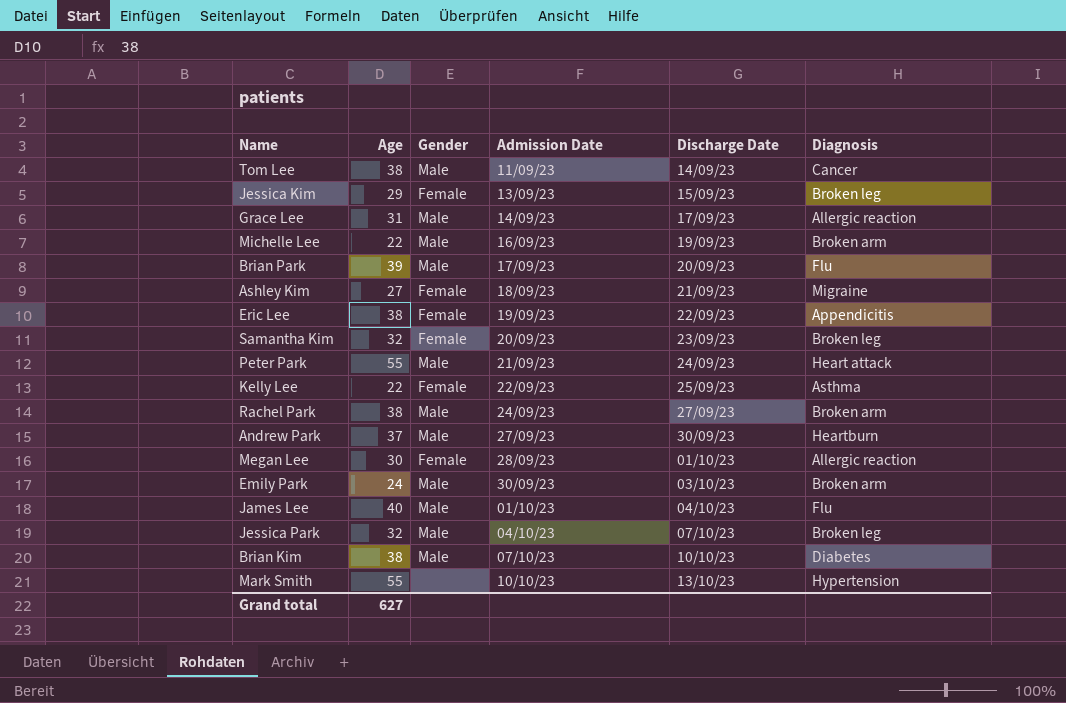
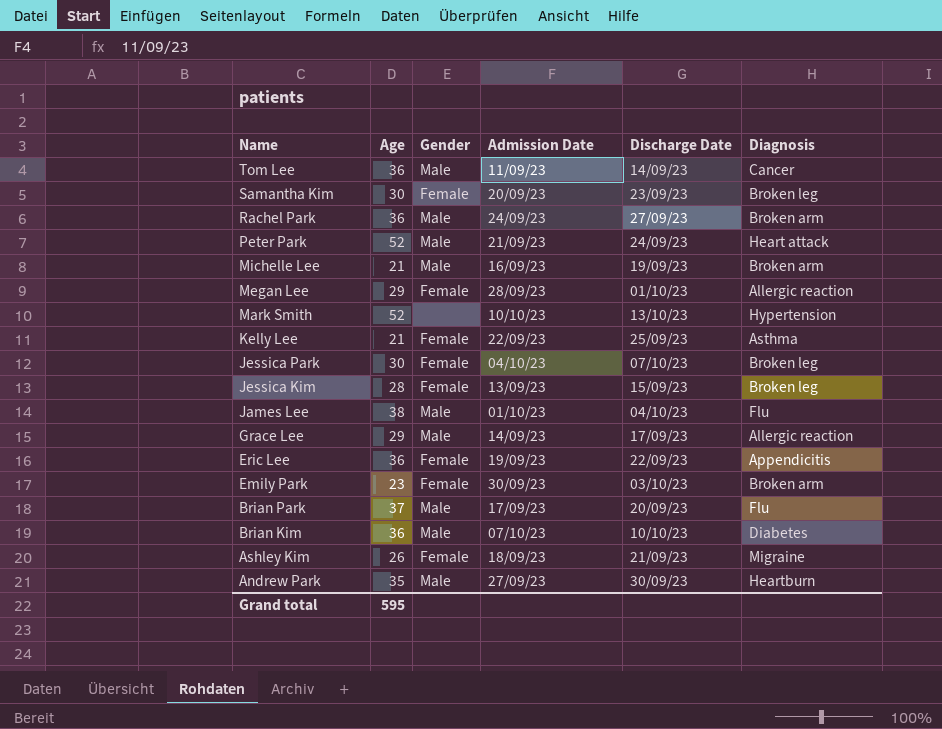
row order: Admission Date ascending -> Name descending
Tom Lee | Age: 38 -> 36
Samantha Kim | Age: 32 -> 30
Rachel Park | Age: 38 -> 36
Peter Park | Age: 55 -> 52
Michelle Lee | Age: 22 -> 21
Megan Lee | Age: 30 -> 29
Mark Smith | Age: 55 -> 52
Kelly Lee | Age: 22 -> 21
Jessica Park | Age: 32 -> 30
Jessica Park | Gender: Male -> Female
Jessica Kim | Age: 29 -> 28
James Lee | Age: 40 -> 38
Grace Lee | Age: 31 -> 29
Eric Lee | Age: 38 -> 36
Emily Park | Age: 24 -> 23
Emily Park | Gender: Male -> Female
Brian Park | Age: 39 -> 37
Brian Kim | Age: 38 -> 36
Ashley Kim | Age: 27 -> 26
Andrew Park | Age: 37 -> 35
Grand total | Age: 627 -> 595

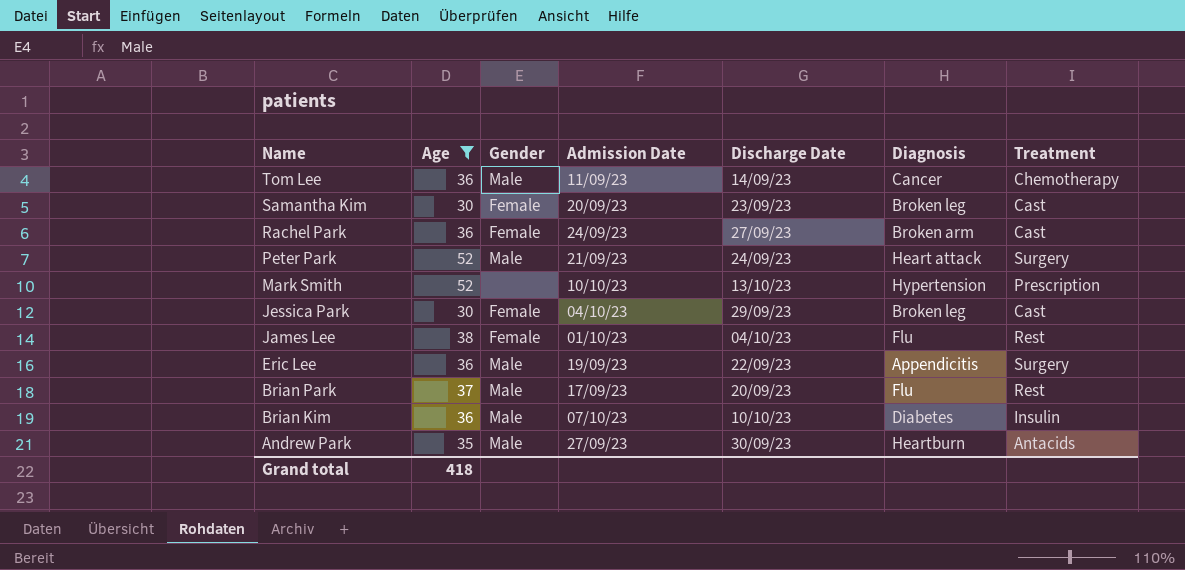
filter: none -> Age >= 30
column Treatment | position: none -> 7
Rachel Park | Gender: Male -> Female
Jessica Park | Discharge Date: 07/10/23 -> 29/09/23
James Lee | Gender: Male -> Female
Eric Lee | Gender: Female -> Male
Grand total | Age: 595 -> 418

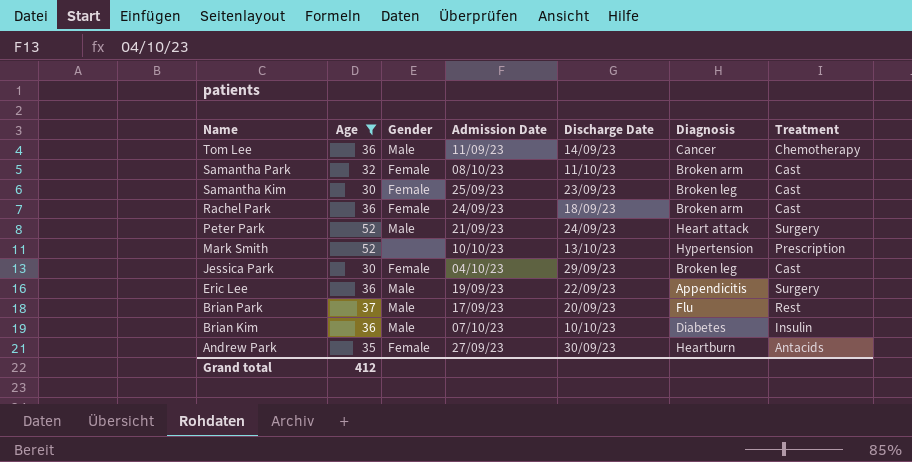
row James Lee: 38 | Female | 01/10/23 | 04/10/23 | Flu | Rest -> none
row Samantha Park: none -> 32 | Female | 08/10/23 | 11/10/23 | Broken arm | Cast
Samantha Kim | Admission Date: 20/09/23 -> 25/09/23
Rachel Park | Discharge Date: 27/09/23 -> 18/09/23
Andrew Park | Gender: Male -> Female
Grand total | Age: 418 -> 412

